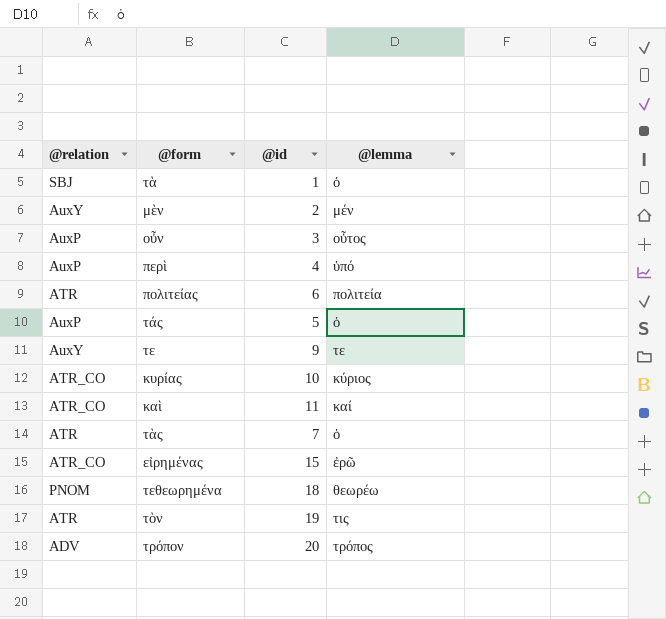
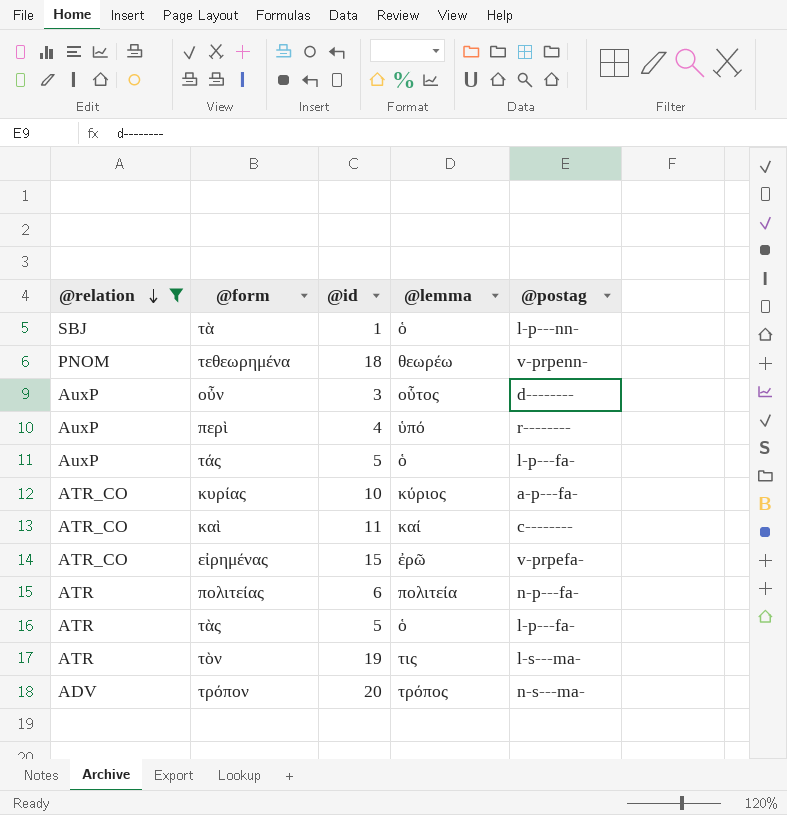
filter: none -> @relation != AuxY
row order: none -> @relation descending
column @postag | position: none -> 5
τὰς | @id: 7 -> 5

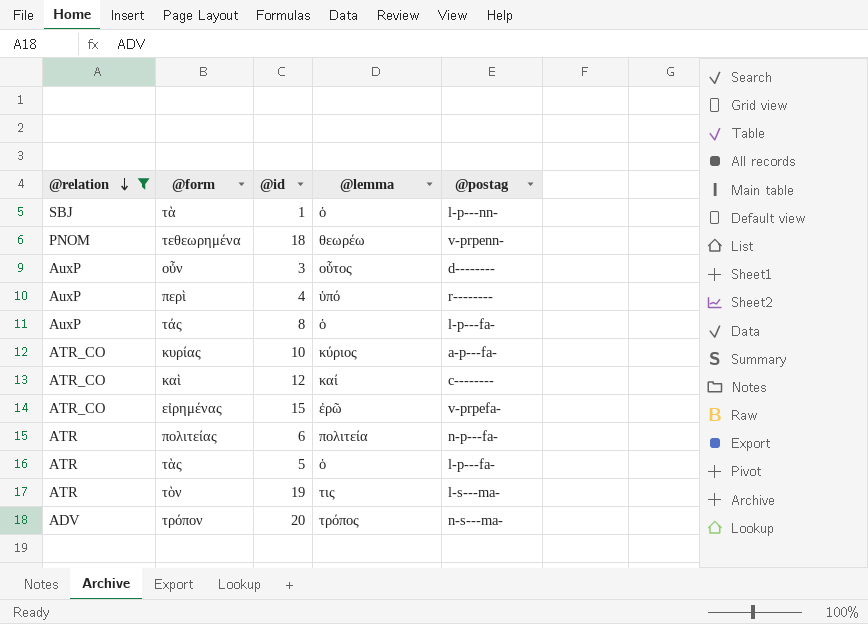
τάς | @id: 5 -> 8
καὶ | @id: 11 -> 12

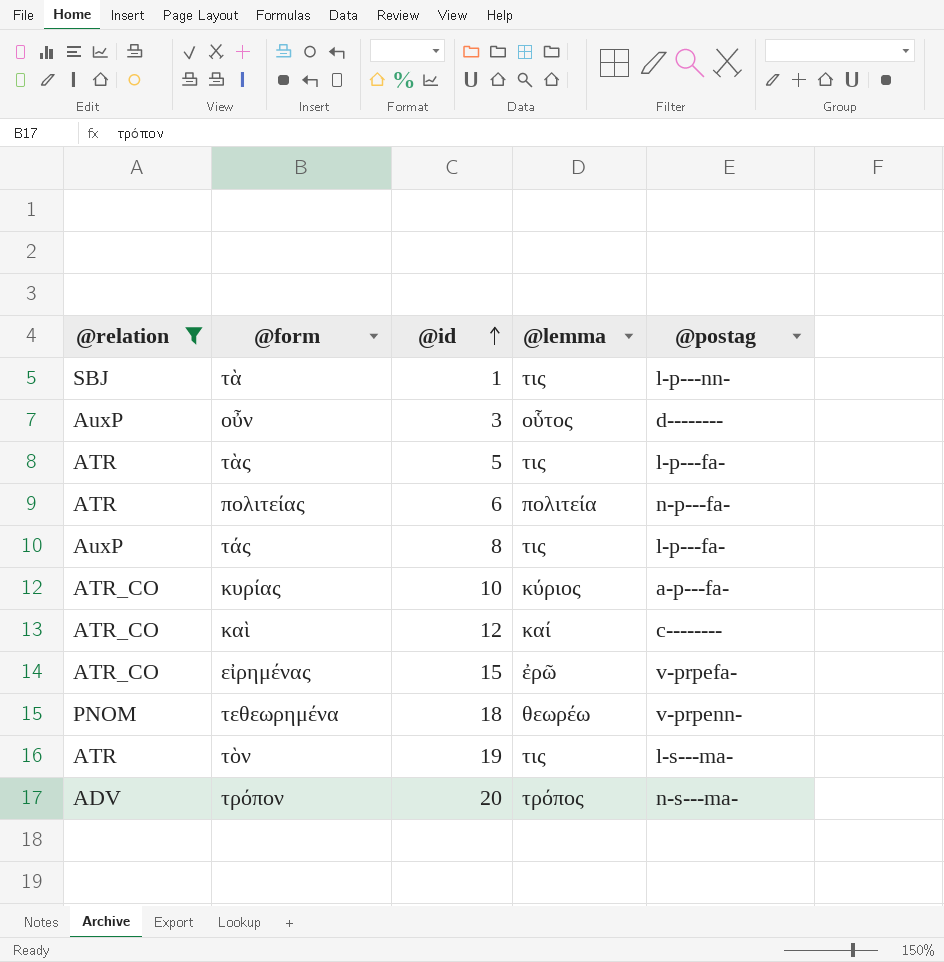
row order: @relation descending -> @id ascending
row περὶ: AuxP | 4 | ὑπό | r-------- -> none
τὰ | @lemma: ὁ -> τις
τὰς | @lemma: ὁ -> τις
τάς | @lemma: ὁ -> τις

